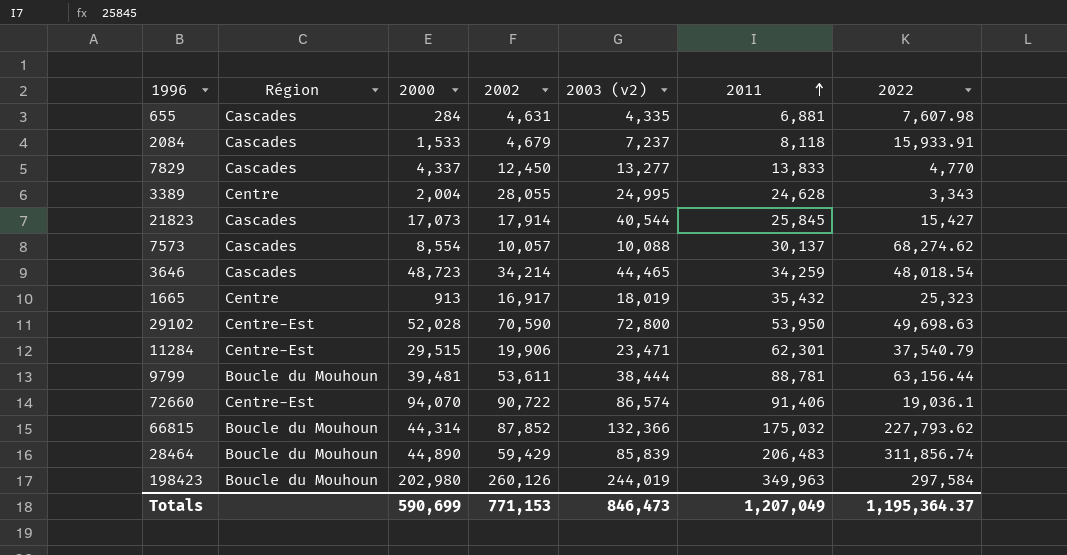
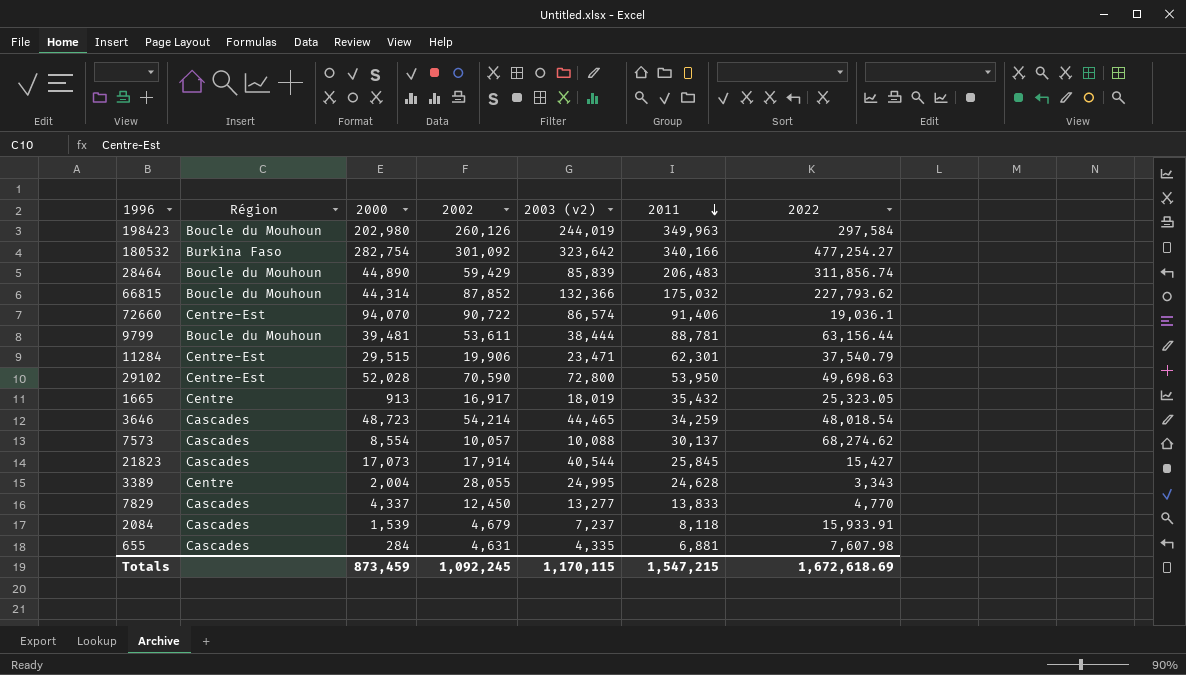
row order: 2011 ascending -> 2011 descending
row 180532: none -> Burkina Faso | 282,754 | 301,092 | 323,642 | 340,166 | 477,254.27
1665 | 2022: 25,323 -> 25,323.05
3646 | 2002: 34,214 -> 54,214
2084 | 2000: 1,533 -> 1,539
Totals | 2000: 590,699 -> 873,459
Totals | 2002: 771,153 -> 1,092,245
Totals | 2003 (v2): 846,473 -> 1,170,115
Totals | 2011: 1,207,049 -> 1,547,215
Totals | 2022: 1,195,364.37 -> 1,672,618.69

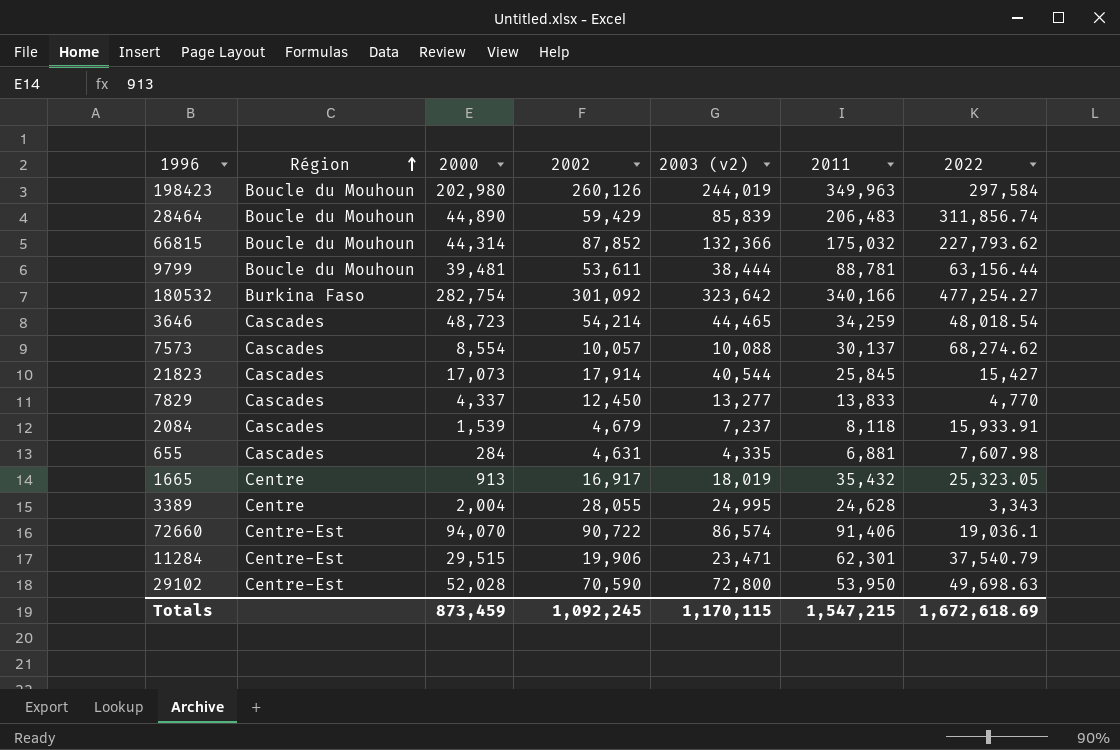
row order: 2011 descending -> Région ascending

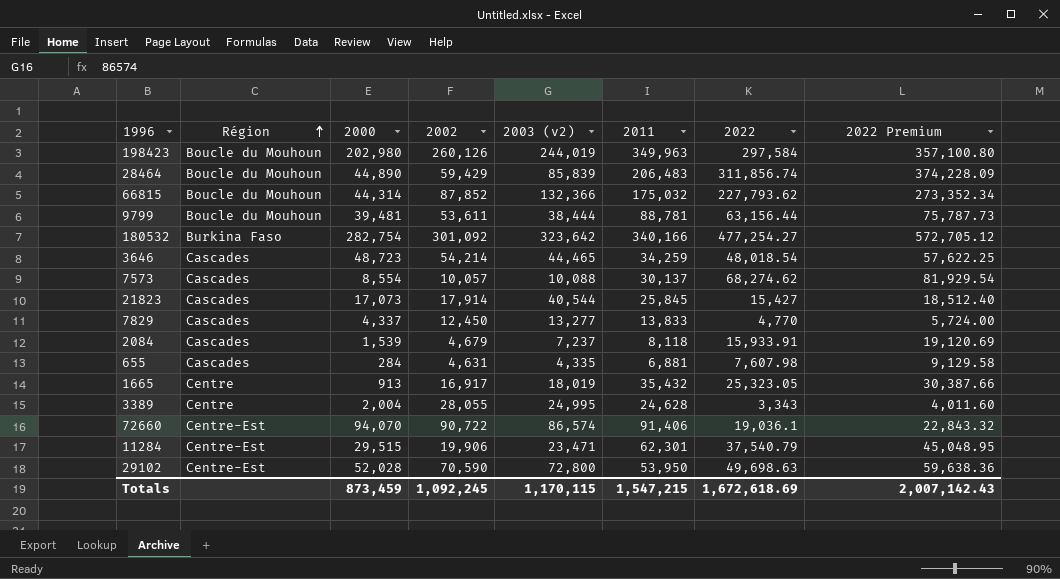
column 2022 Premium | formula: none -> [2022] * 1.2

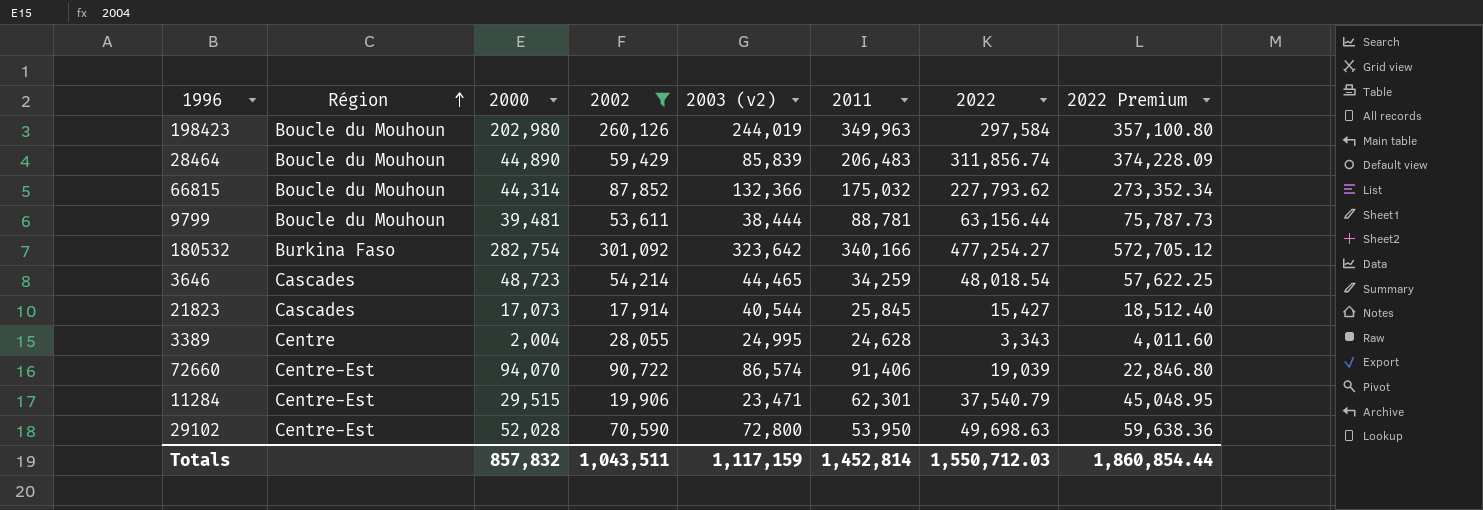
filter: none -> 2002 >= 17,914
72660 | 2022: 19,036.1 -> 19,039
72660 | 2022 Premium: 22,843.32 -> 22,846.80
Totals | 2000: 873,459 -> 857,832
Totals | 2002: 1,092,245 -> 1,043,511
Totals | 2003 (v2): 1,170,115 -> 1,117,159
Totals | 2011: 1,547,215 -> 1,452,814
Totals | 2022: 1,672,618.69 -> 1,550,712.03
Totals | 2022 Premium: 2,007,142.43 -> 1,860,854.44

